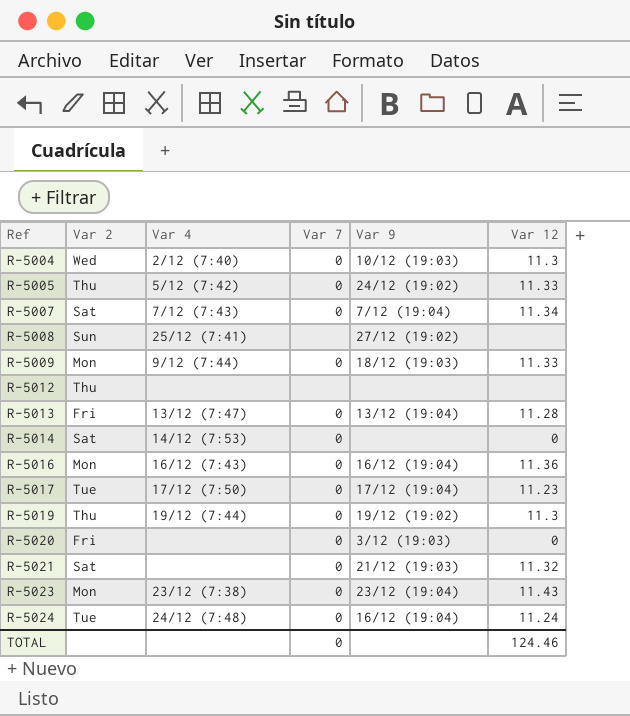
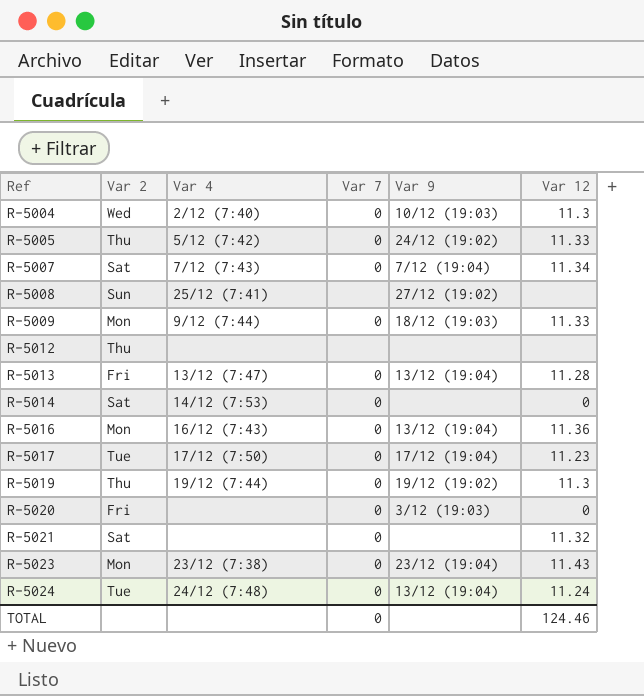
R-5016 | Var 9: 16/12 (19:04) -> 13/12 (19:04)
R-5021 | Var 9: 21/12 (19:03) -> none
R-5024 | Var 9: 16/12 (19:04) -> 13/12 (19:04)

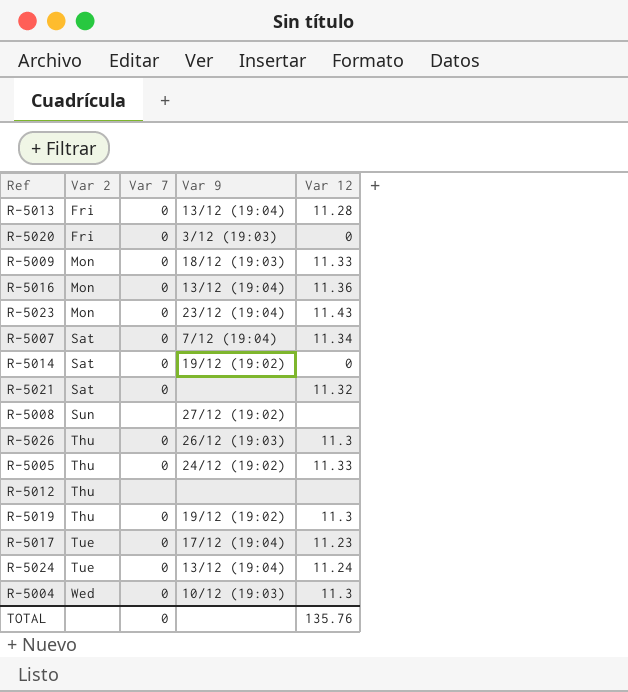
row order: Ref ascending -> Var 2 ascending
column Var 4 | position: 3 -> none
R-5014 | Var 9: none -> 19/12 (19:02)
row R-5026: none -> Thu | 0 | 26/12 (19:03) | 11.3
TOTAL | Var 12: 124.46 -> 135.76

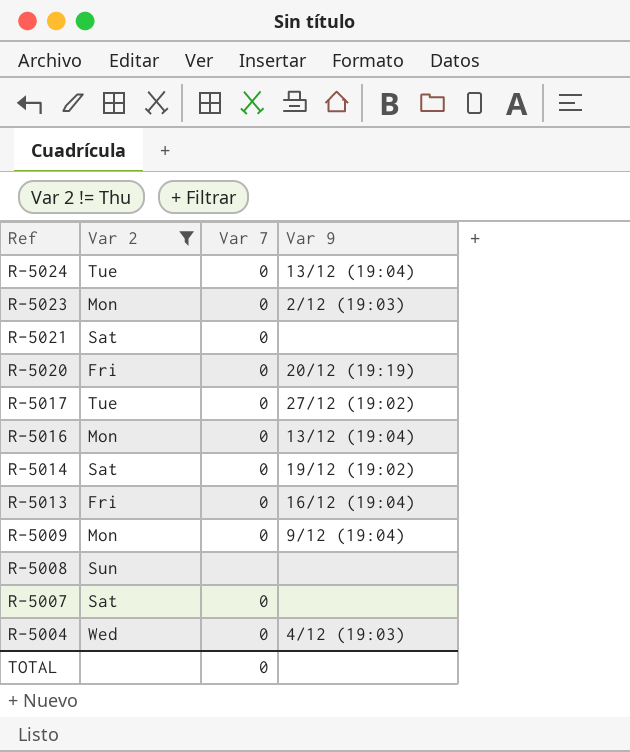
filter: none -> Var 2 != Thu
row order: Var 2 ascending -> Ref descending
column Var 12 | position: 5 -> none
R-5023 | Var 9: 23/12 (19:04) -> 2/12 (19:03)
R-5020 | Var 9: 3/12 (19:03) -> 20/12 (19:19)
R-5017 | Var 9: 17/12 (19:04) -> 27/12 (19:02)
R-5013 | Var 9: 13/12 (19:04) -> 16/12 (19:04)
R-5009 | Var 9: 18/12 (19:03) -> 9/12 (19:04)
R-5008 | Var 9: 27/12 (19:02) -> none
R-5007 | Var 9: 7/12 (19:04) -> none
R-5004 | Var 9: 10/12 (19:03) -> 4/12 (19:03)

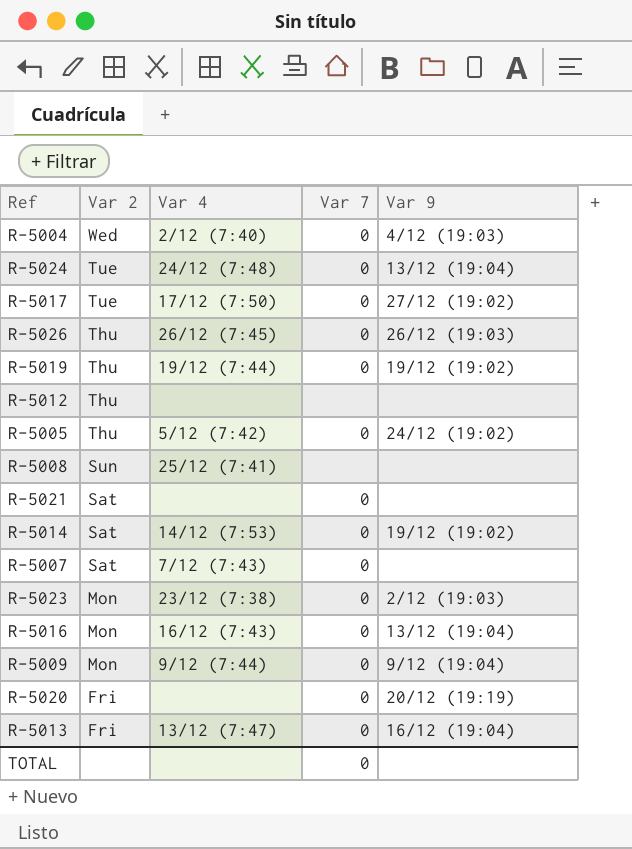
filter: Var 2 != Thu -> none
row order: Ref descending -> Var 2 descending
column Var 4 | position: none -> 3

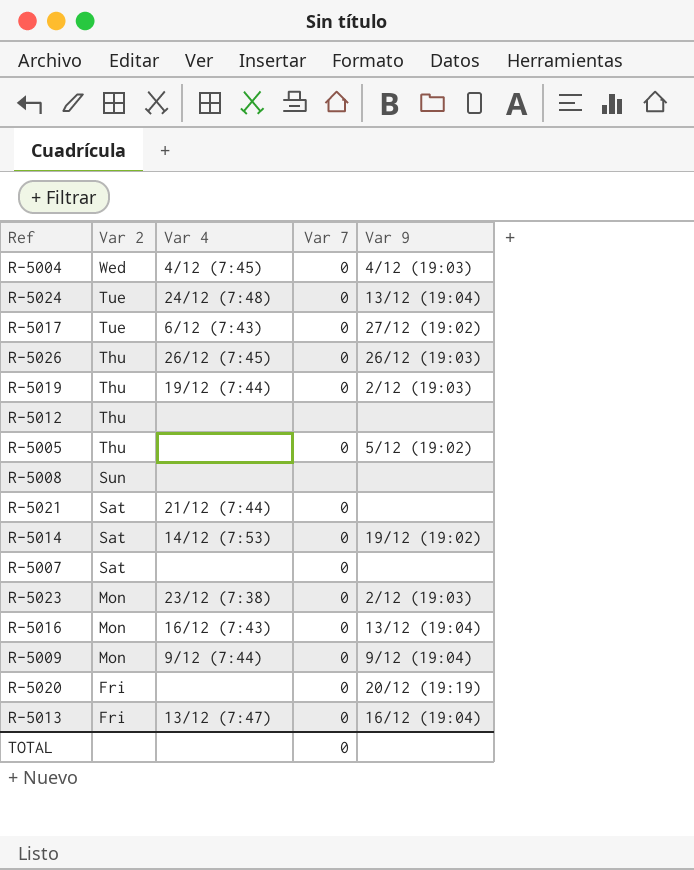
R-5004 | Var 4: 2/12 (7:40) -> 4/12 (7:45)
R-5017 | Var 4: 17/12 (7:50) -> 6/12 (7:43)
R-5019 | Var 9: 19/12 (19:02) -> 2/12 (19:03)
R-5005 | Var 4: 5/12 (7:42) -> none
R-5005 | Var 9: 24/12 (19:02) -> 5/12 (19:02)
R-5008 | Var 4: 25/12 (7:41) -> none
R-5021 | Var 4: none -> 21/12 (7:44)
R-5007 | Var 4: 7/12 (7:43) -> none

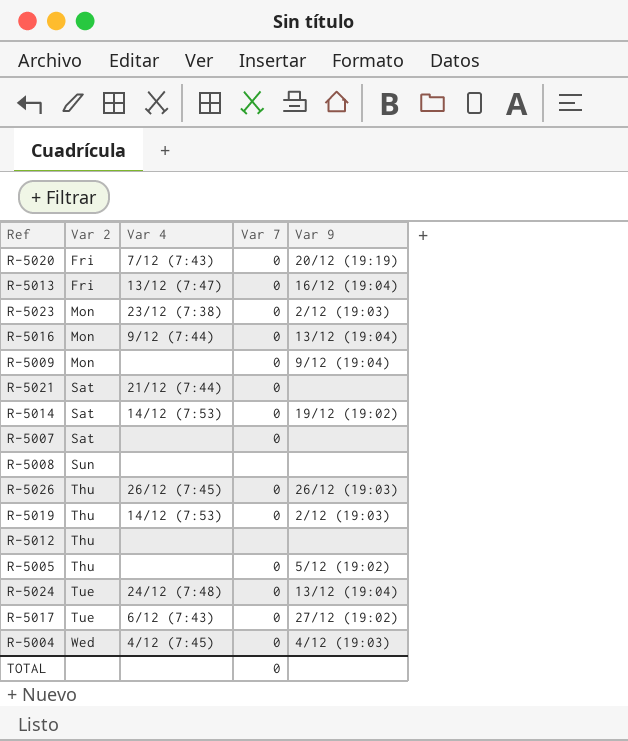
row order: Var 2 descending -> Var 2 ascending
R-5020 | Var 4: none -> 7/12 (7:43)
R-5016 | Var 4: 16/12 (7:43) -> 9/12 (7:44)
R-5009 | Var 4: 9/12 (7:44) -> none
R-5019 | Var 4: 19/12 (7:44) -> 14/12 (7:53)

